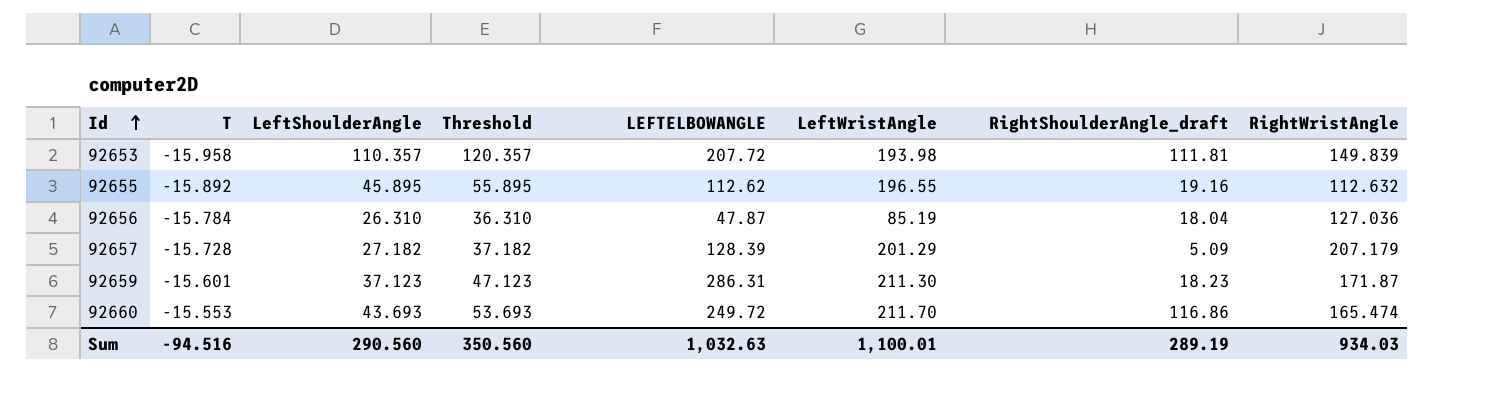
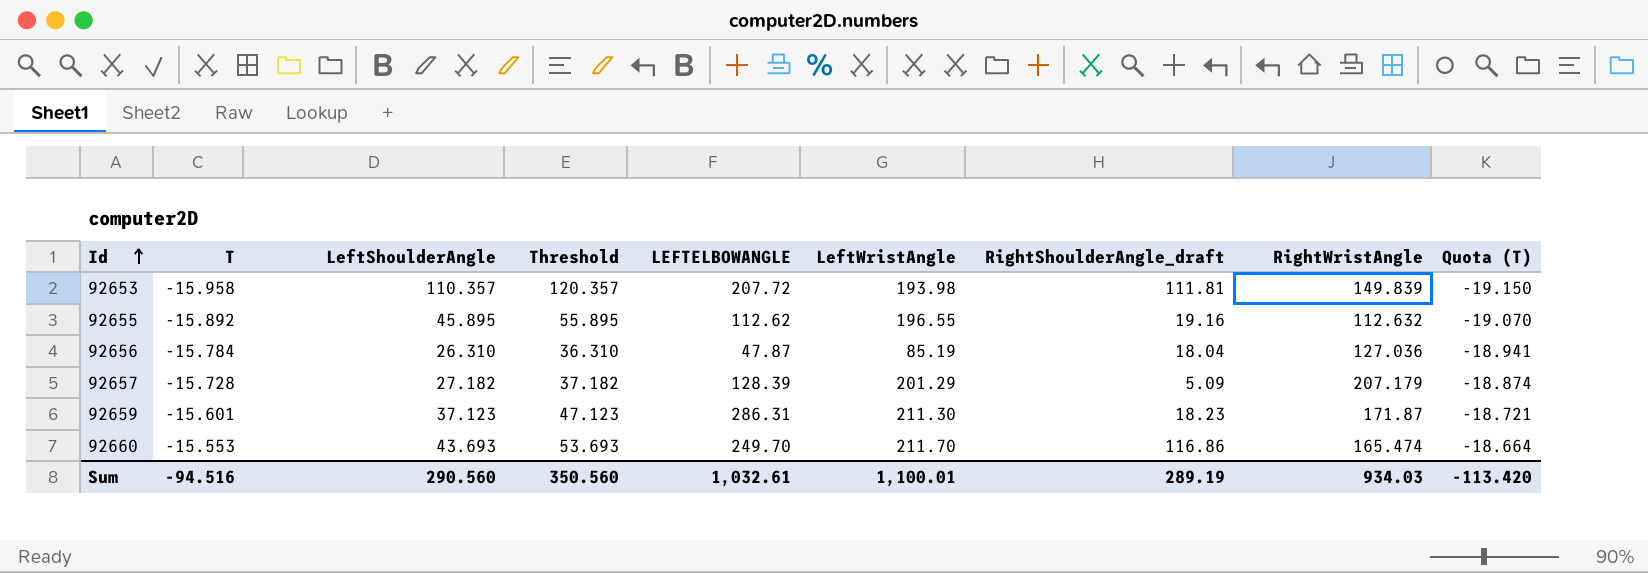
column Quota (T) | formula: none -> [T] * 1.2
92660 | LEFTELBOWANGLE: 249.72 -> 249.70
Sum | LEFTELBOWANGLE: 1,032.63 -> 1,032.61

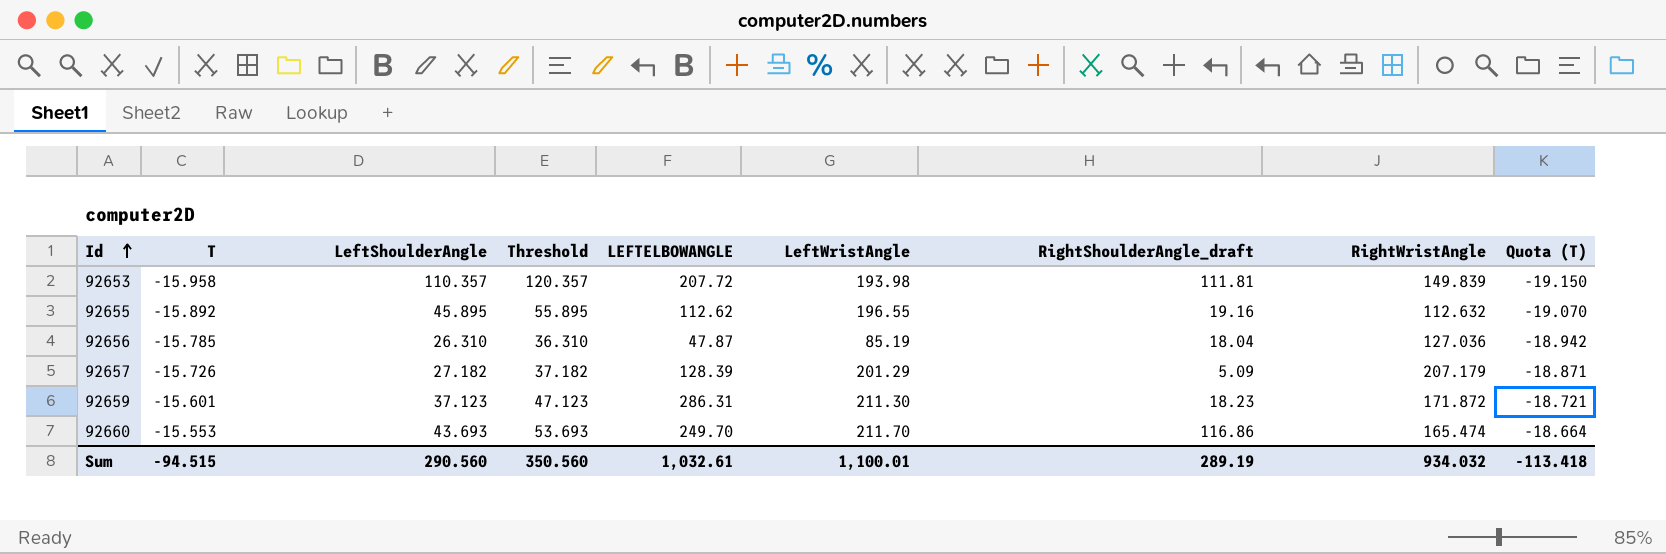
92656 | T: -15.784 -> -15.785
92656 | Quota (T): -18.941 -> -18.942
92657 | T: -15.728 -> -15.726
92657 | Quota (T): -18.874 -> -18.871
92659 | RightWristAngle: 171.87 -> 171.872
Sum | T: -94.516 -> -94.515
Sum | RightWristAngle: 934.03 -> 934.032
Sum | Quota (T): -113.420 -> -113.418

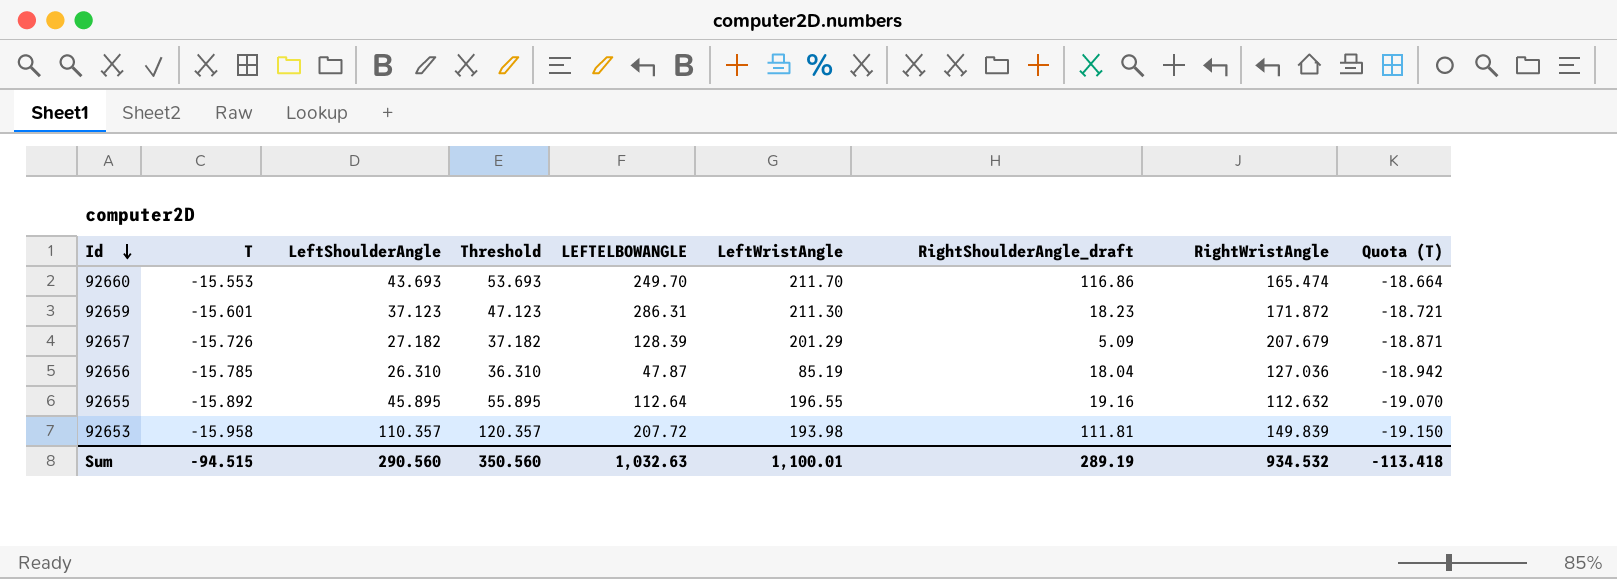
row order: Id ascending -> Id descending
92657 | RightWristAngle: 207.179 -> 207.679
92655 | LEFTELBOWANGLE: 112.62 -> 112.64
Sum | LEFTELBOWANGLE: 1,032.61 -> 1,032.63
Sum | RightWristAngle: 934.032 -> 934.532

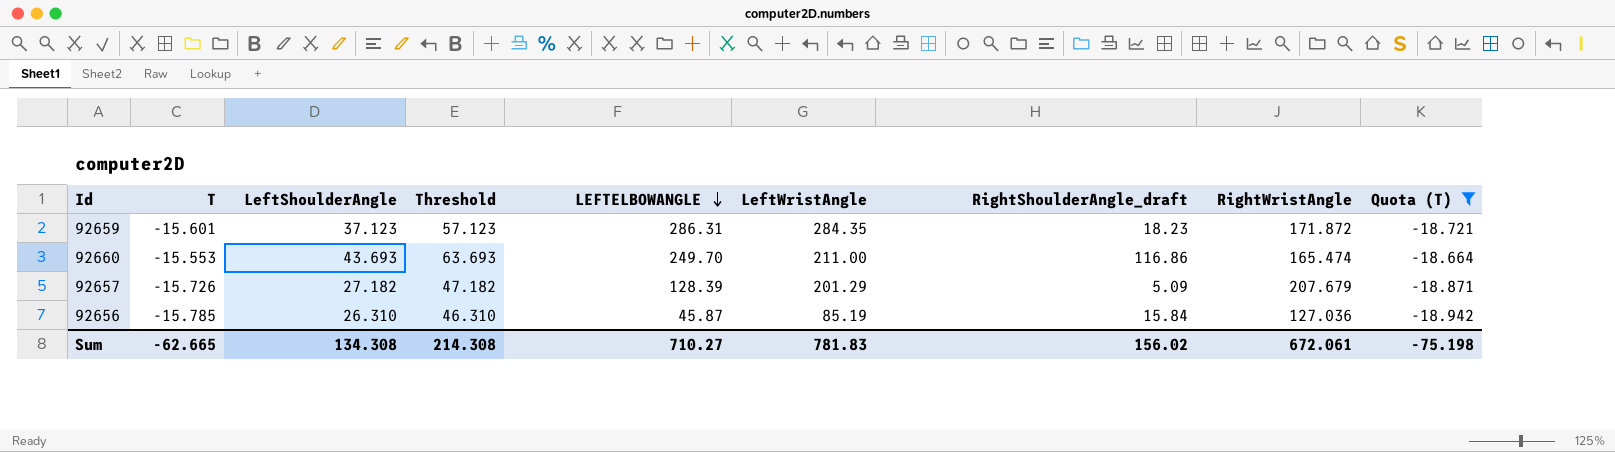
filter: none -> Quota (T) >= -18.942
row order: Id descending -> LEFTELBOWANGLE descending
column Threshold | formula: [LeftShoulderAngle] + 10 -> [LeftShoulderAngle] + 20
92659 | LeftWristAngle: 211.30 -> 284.35
92660 | LeftWristAngle: 211.70 -> 211.00
92656 | LEFTELBOWANGLE: 47.87 -> 45.87
92656 | RightShoulderAngle_draft: 18.04 -> 15.84
Sum | T: -94.515 -> -62.665
Sum | LeftShoulderAngle: 290.560 -> 134.308
Sum | Threshold: 350.560 -> 214.308
Sum | LEFTELBOWANGLE: 1,032.63 -> 710.27
Sum | LeftWristAngle: 1,100.01 -> 781.83
Sum | RightShoulderAngle_draft: 289.19 -> 156.02
Sum | RightWristAngle: 934.532 -> 672.061
Sum | Quota (T): -113.418 -> -75.198

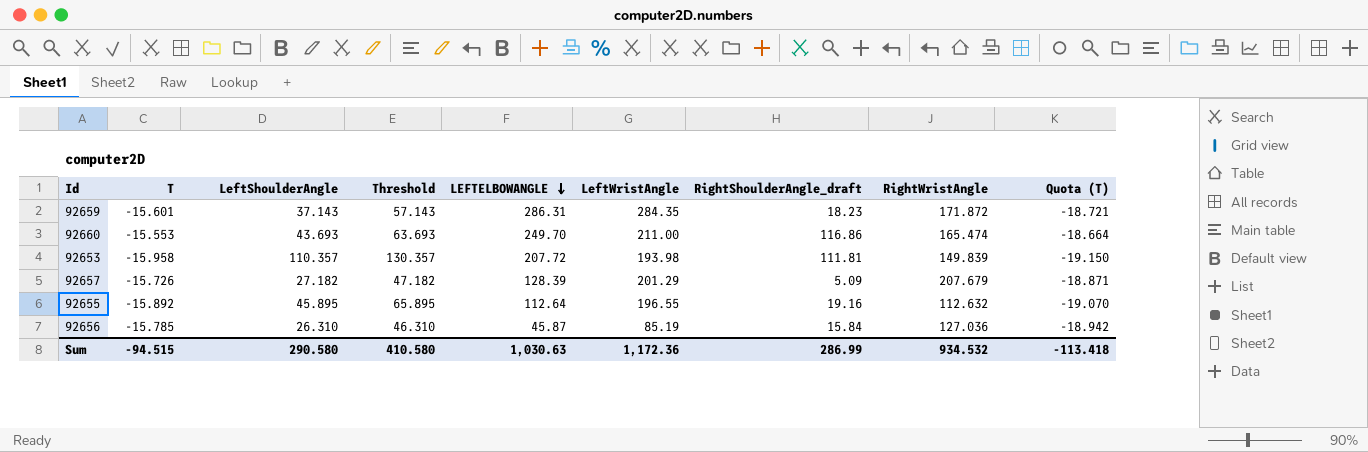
filter: Quota (T) >= -18.942 -> none
92659 | LeftShoulderAngle: 37.123 -> 37.143
92659 | Threshold: 57.123 -> 57.143
Sum | T: -62.665 -> -94.515
Sum | LeftShoulderAngle: 134.308 -> 290.580
Sum | Threshold: 214.308 -> 410.580
Sum | LEFTELBOWANGLE: 710.27 -> 1,030.63
Sum | LeftWristAngle: 781.83 -> 1,172.36
Sum | RightShoulderAngle_draft: 156.02 -> 286.99
Sum | RightWristAngle: 672.061 -> 934.532
Sum | Quota (T): -75.198 -> -113.418

